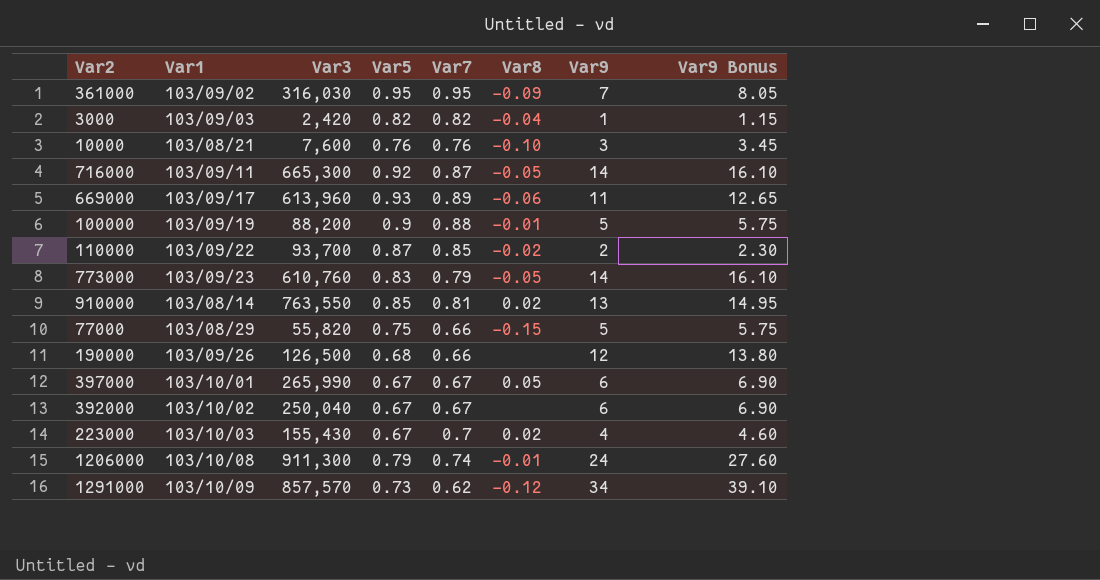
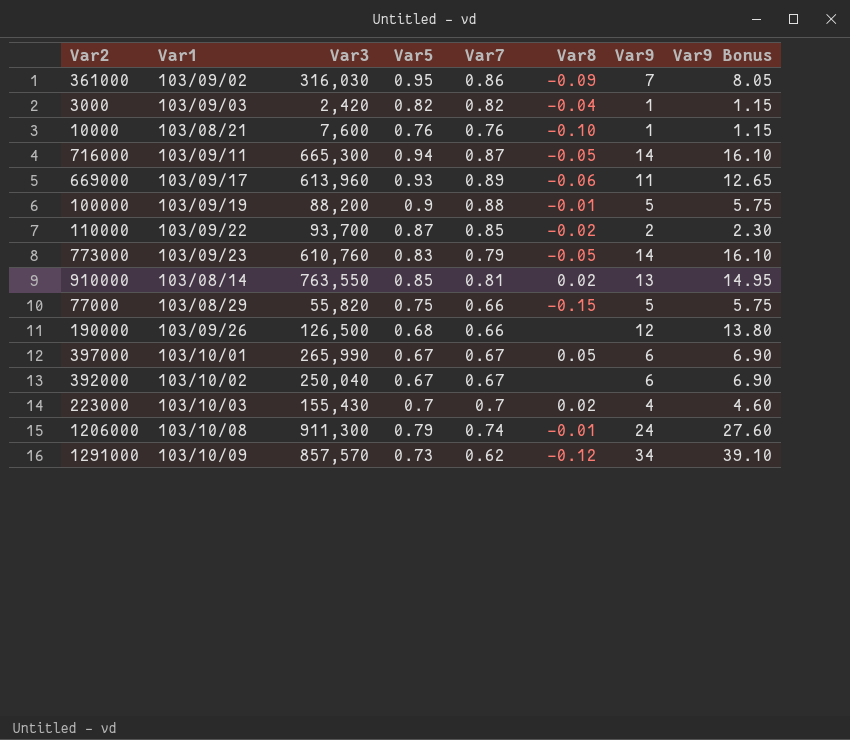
361000 | Var7: 0.95 -> 0.86
10000 | Var9: 3 -> 1
10000 | Var9 Bonus: 3.45 -> 1.15
716000 | Var5: 0.92 -> 0.94
223000 | Var5: 0.67 -> 0.7

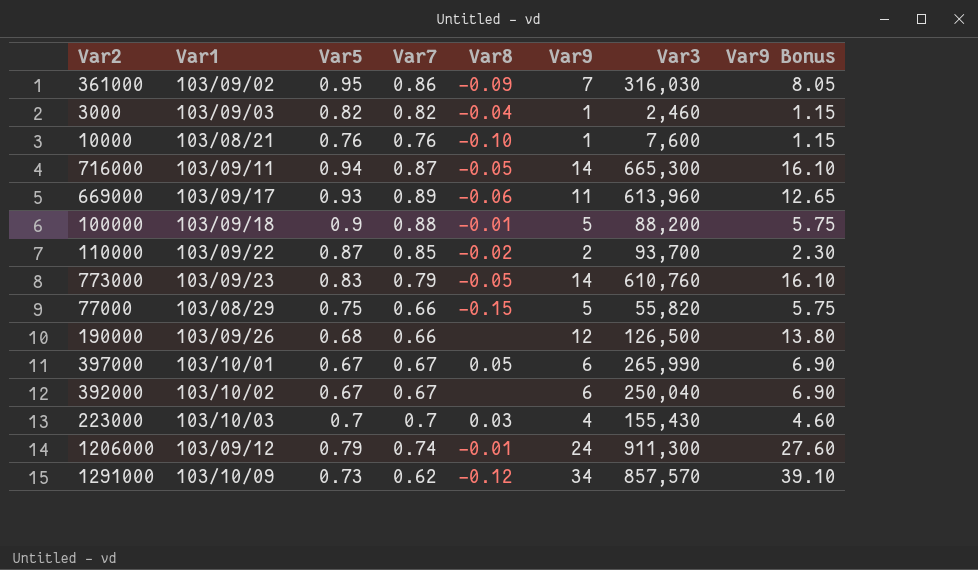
column Var3 | position: 3 -> 7
row 910000: 103/08/14 | 763,550 | 0.85 | 0.81 | 0.02 | 13 | 14.95 -> none
3000 | Var3: 2,420 -> 2,460
100000 | Var1: 103/09/19 -> 103/09/18
223000 | Var8: 0.02 -> 0.03
1206000 | Var1: 103/10/08 -> 103/09/12

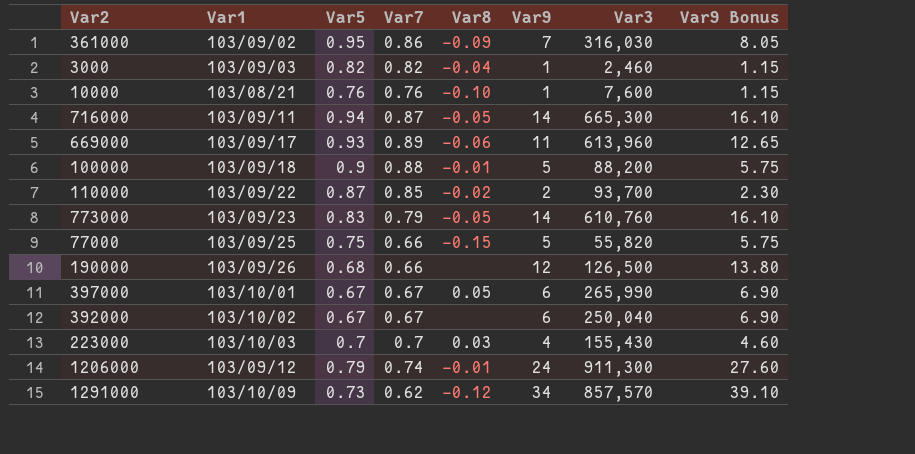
77000 | Var1: 103/08/29 -> 103/09/25

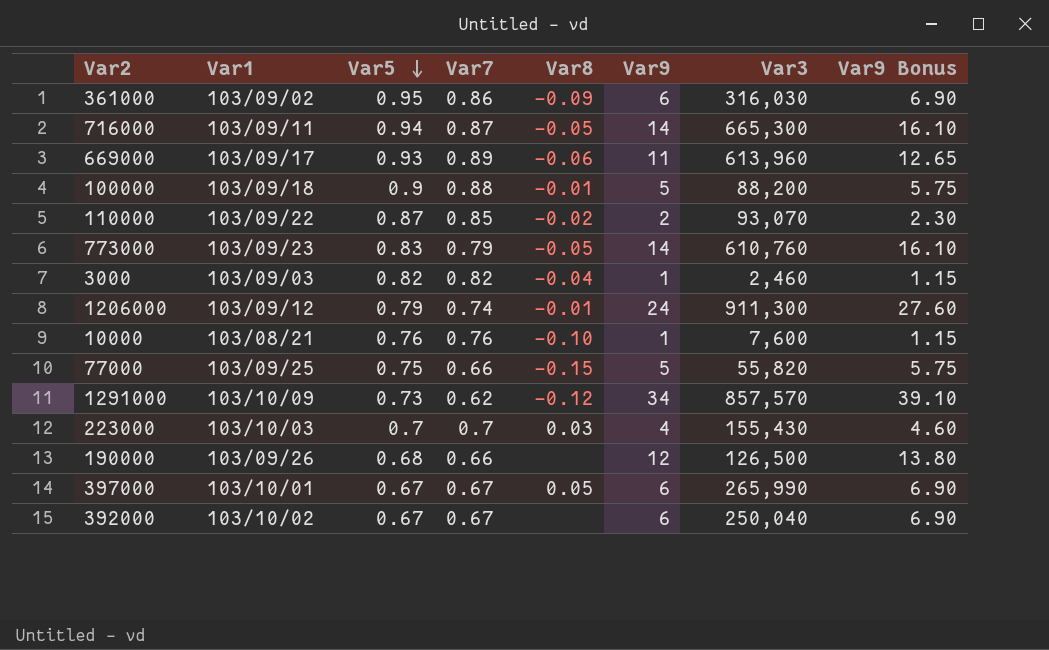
row order: none -> Var5 descending
361000 | Var9: 7 -> 6
361000 | Var9 Bonus: 8.05 -> 6.90
110000 | Var3: 93,700 -> 93,070

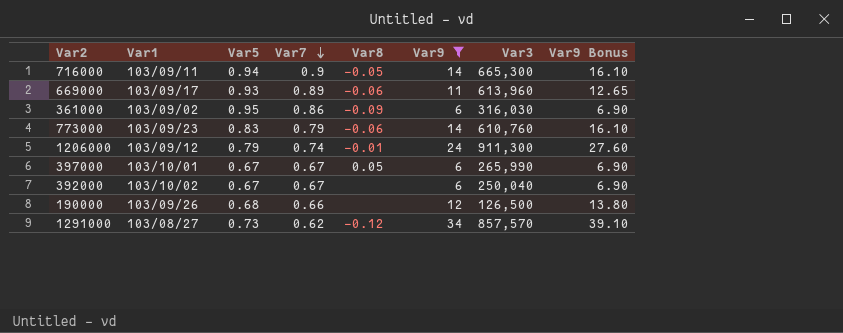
filter: none -> Var9 >= 6
row order: Var5 descending -> Var7 descending
716000 | Var7: 0.87 -> 0.9
773000 | Var8: -0.05 -> -0.06
1291000 | Var1: 103/10/09 -> 103/08/27

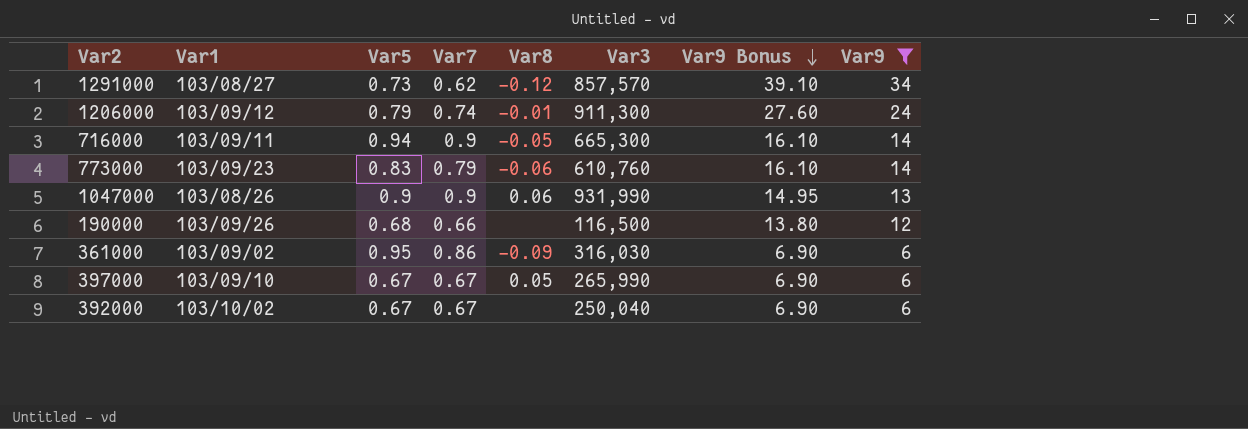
row order: Var7 descending -> Var9 Bonus descending
column Var9 | position: 6 -> 8
row 669000: 103/09/17 | 0.93 | 0.89 | -0.06 | 11 | 613,960 | 12.65 -> none
row 1047000: none -> 103/08/26 | 0.9 | 0.9 | 0.06 | 931,990 | 14.95 | 13
190000 | Var3: 126,500 -> 116,500
397000 | Var1: 103/10/01 -> 103/09/10

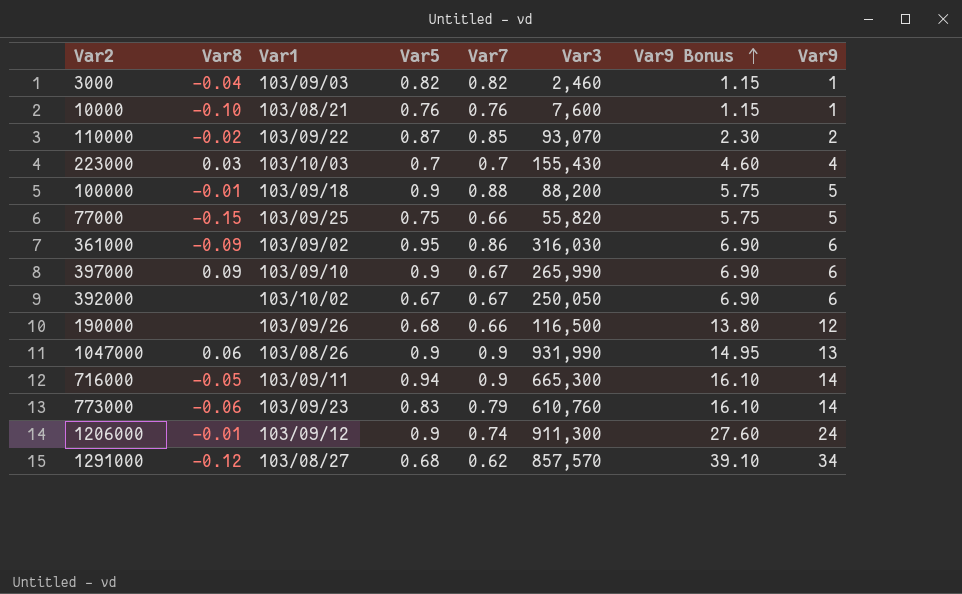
filter: Var9 >= 6 -> none
row order: Var9 Bonus descending -> Var9 Bonus ascending
column Var8 | position: 5 -> 2
397000 | Var8: 0.05 -> 0.09
397000 | Var5: 0.67 -> 0.9
392000 | Var3: 250,040 -> 250,050
1206000 | Var5: 0.79 -> 0.9
1291000 | Var5: 0.73 -> 0.68

